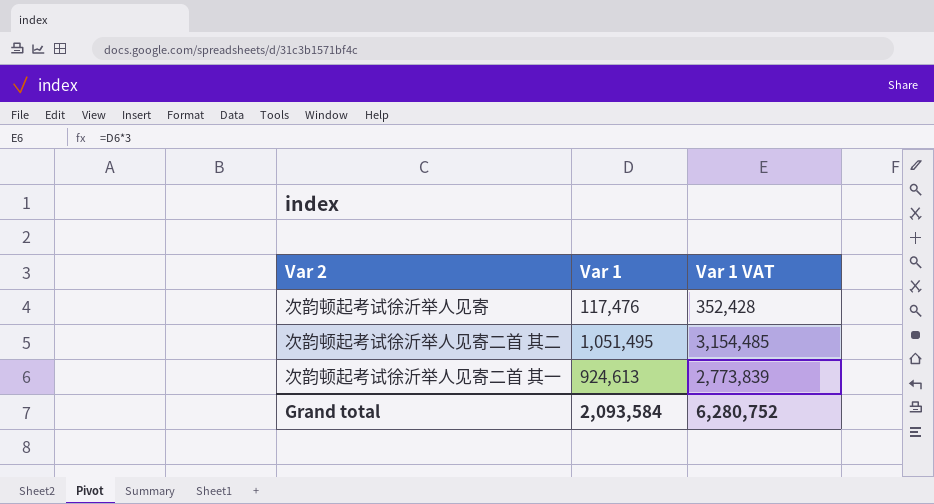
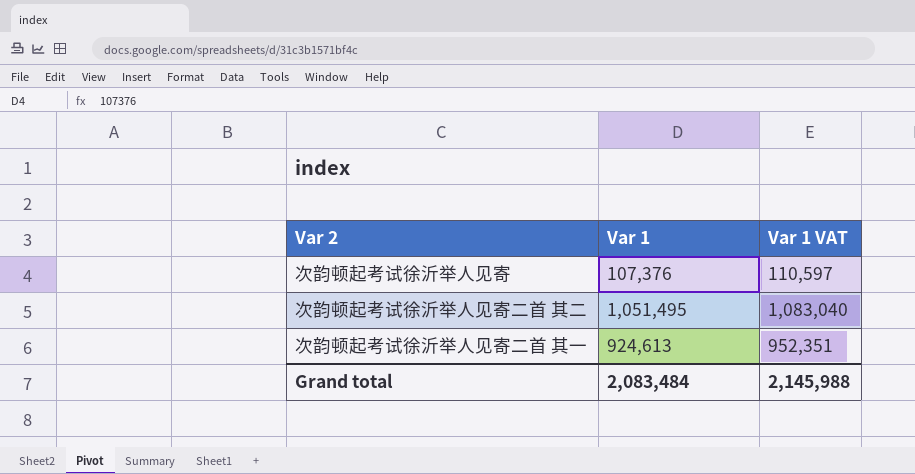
column Var 1 VAT | formula: [Var 1] * 3 -> [Var 1] * 1.03
次韵顿起考试徐沂举人见寄 | Var 1: 117,476 -> 107,376
Grand total | Var 1: 2,093,584 -> 2,083,484
Grand total | Var 1 VAT: 6,280,752 -> 2,145,988

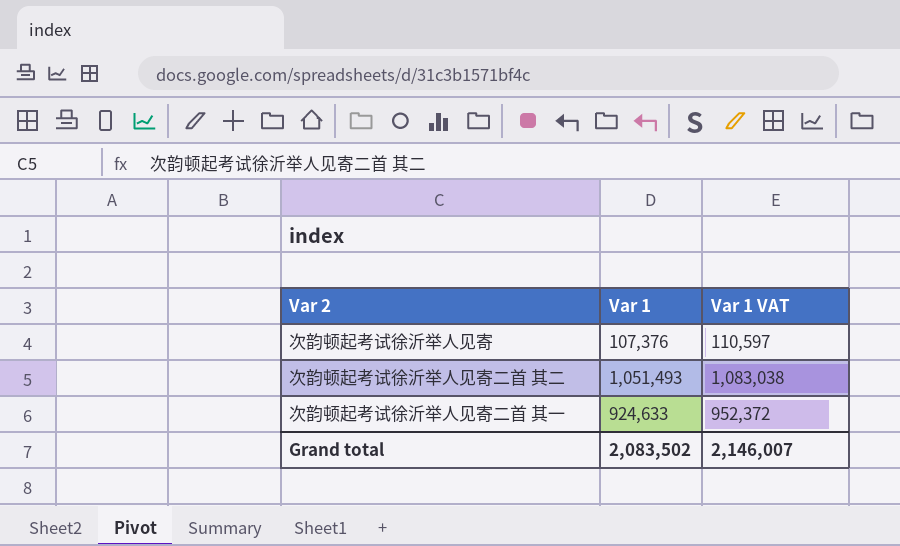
次韵顿起考试徐沂举人见寄二首 其二 | Var 1: 1,051,495 -> 1,051,493
次韵顿起考试徐沂举人见寄二首 其二 | Var 1 VAT: 1,083,040 -> 1,083,038
次韵顿起考试徐沂举人见寄二首 其一 | Var 1: 924,613 -> 924,633
次韵顿起考试徐沂举人见寄二首 其一 | Var 1 VAT: 952,351 -> 952,372
Grand total | Var 1: 2,083,484 -> 2,083,502
Grand total | Var 1 VAT: 2,145,988 -> 2,146,007

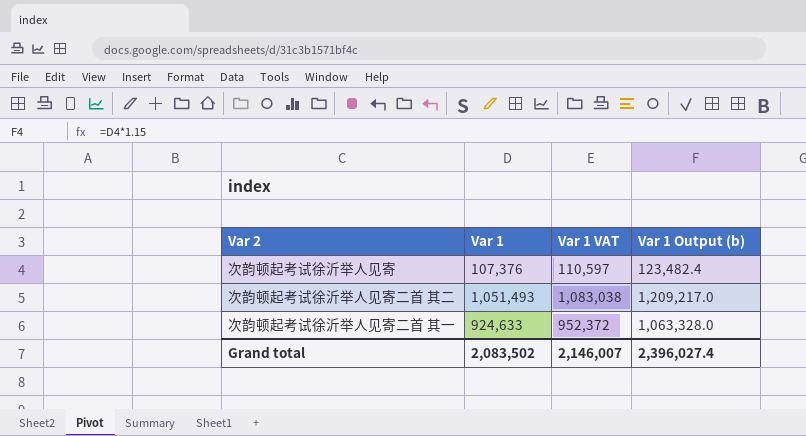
column Var 1 Output (b) | formula: none -> [Var 1] * 1.15

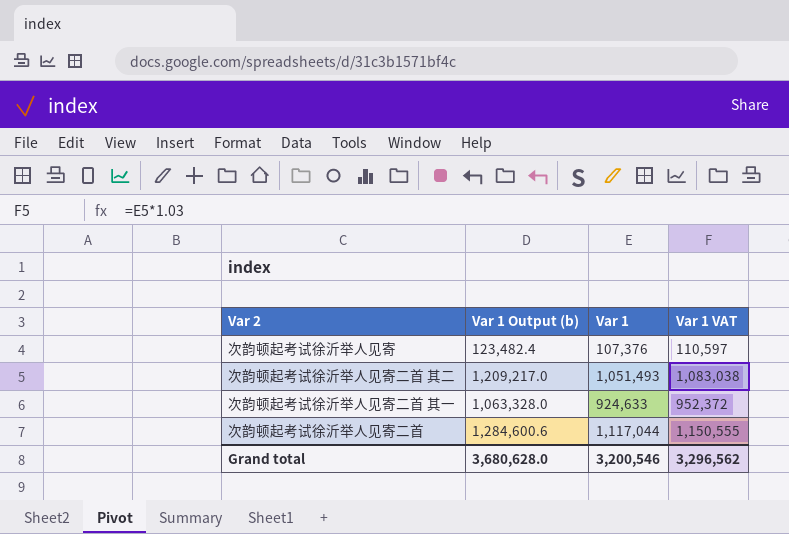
column Var 1 Output (b) | position: 4 -> 2
row 次韵顿起考试徐沂举人见寄二首: none -> 1,284,600.6 | 1,117,044 | 1,150,555
Grand total | Var 1 Output (b): 2,396,027.4 -> 3,680,628.0
Grand total | Var 1: 2,083,502 -> 3,200,546
Grand total | Var 1 VAT: 2,146,007 -> 3,296,562

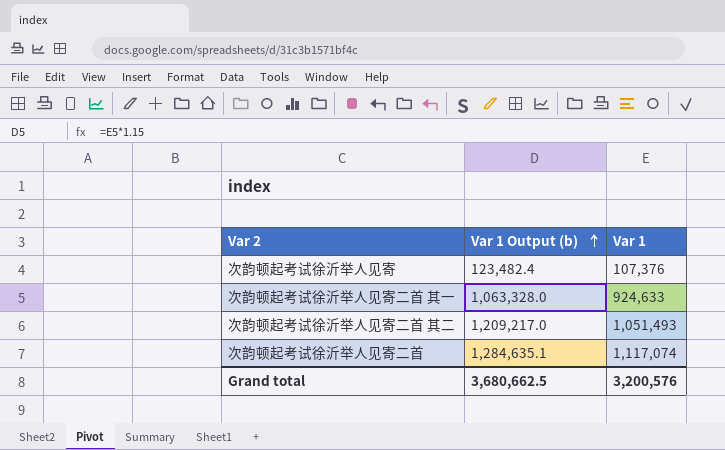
row order: none -> Var 1 Output (b) ascending
column Var 1 VAT | formula: [Var 1] * 1.03 -> none
次韵顿起考试徐沂举人见寄二首 | Var 1 Output (b): 1,284,600.6 -> 1,284,635.1
次韵顿起考试徐沂举人见寄二首 | Var 1: 1,117,044 -> 1,117,074
Grand total | Var 1 Output (b): 3,680,628.0 -> 3,680,662.5
Grand total | Var 1: 3,200,546 -> 3,200,576

